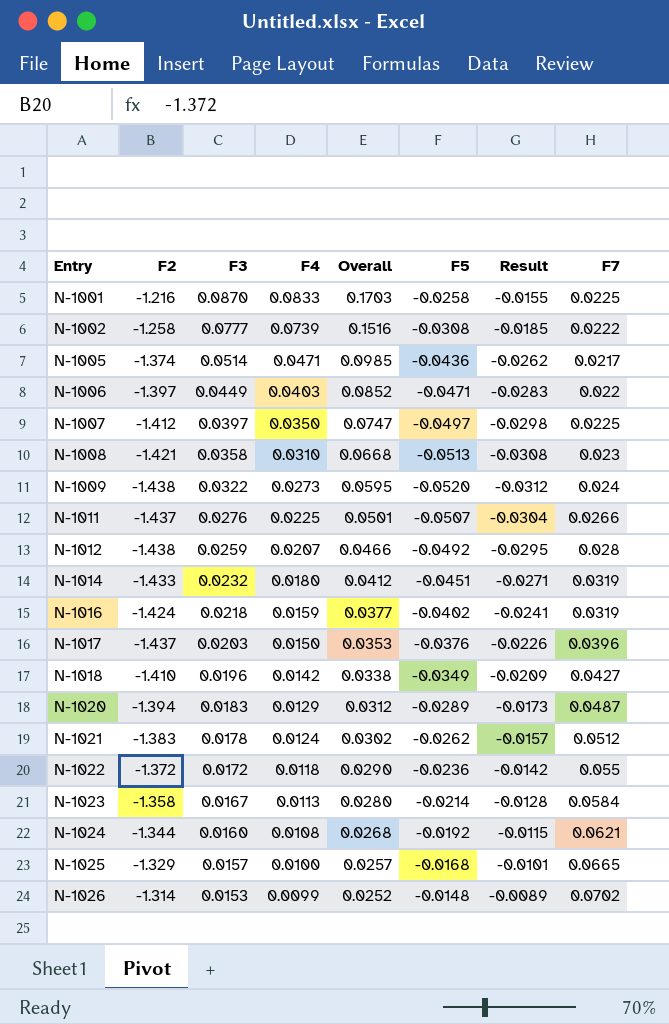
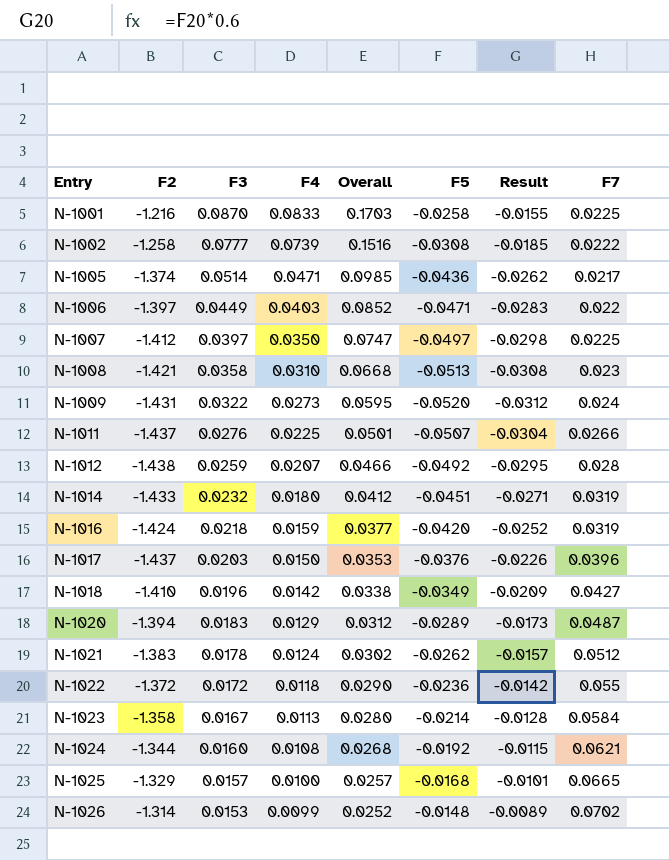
N-1009 | F2: -1.438 -> -1.431
N-1016 | F5: -0.0402 -> -0.0420
N-1016 | Result: -0.0241 -> -0.0252

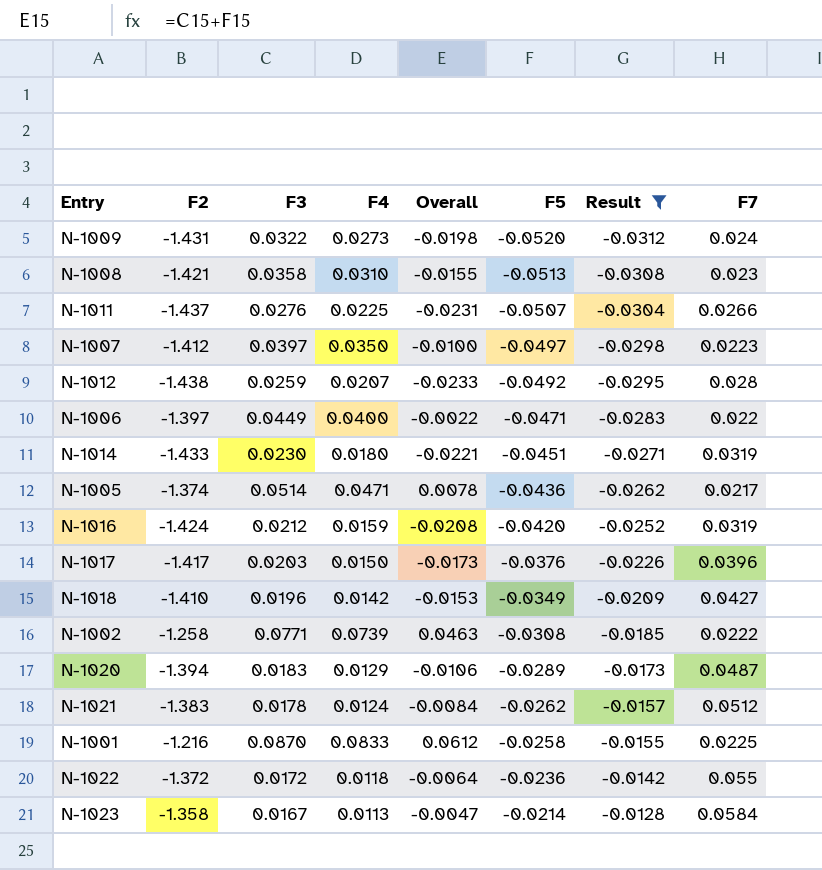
filter: none -> Result <= -0.0128
row order: Entry ascending -> F5 ascending
column Overall | formula: [F3] + [F4] -> [F3] + [F5]
N-1007 | F7: 0.0225 -> 0.0223
N-1006 | F4: 0.0403 -> 0.0400
N-1014 | F3: 0.0232 -> 0.0230
N-1016 | F3: 0.0218 -> 0.0212
N-1017 | F2: -1.437 -> -1.417
N-1002 | F3: 0.0777 -> 0.0771

